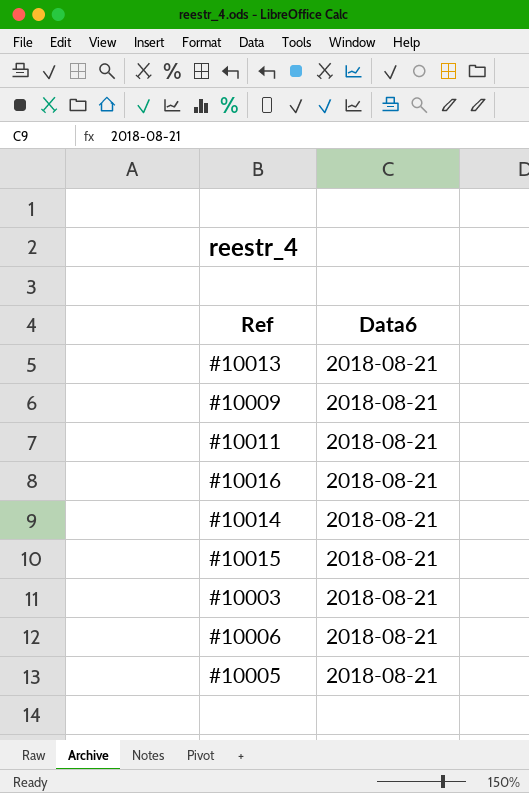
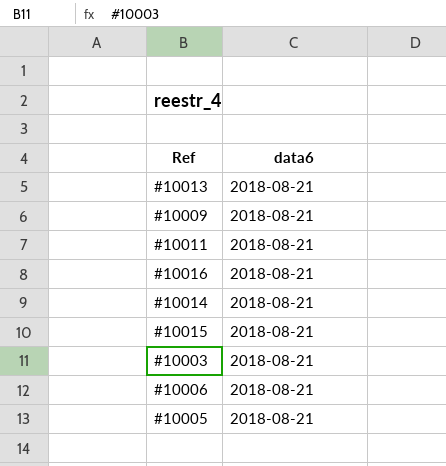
column name: Data6 -> data6

